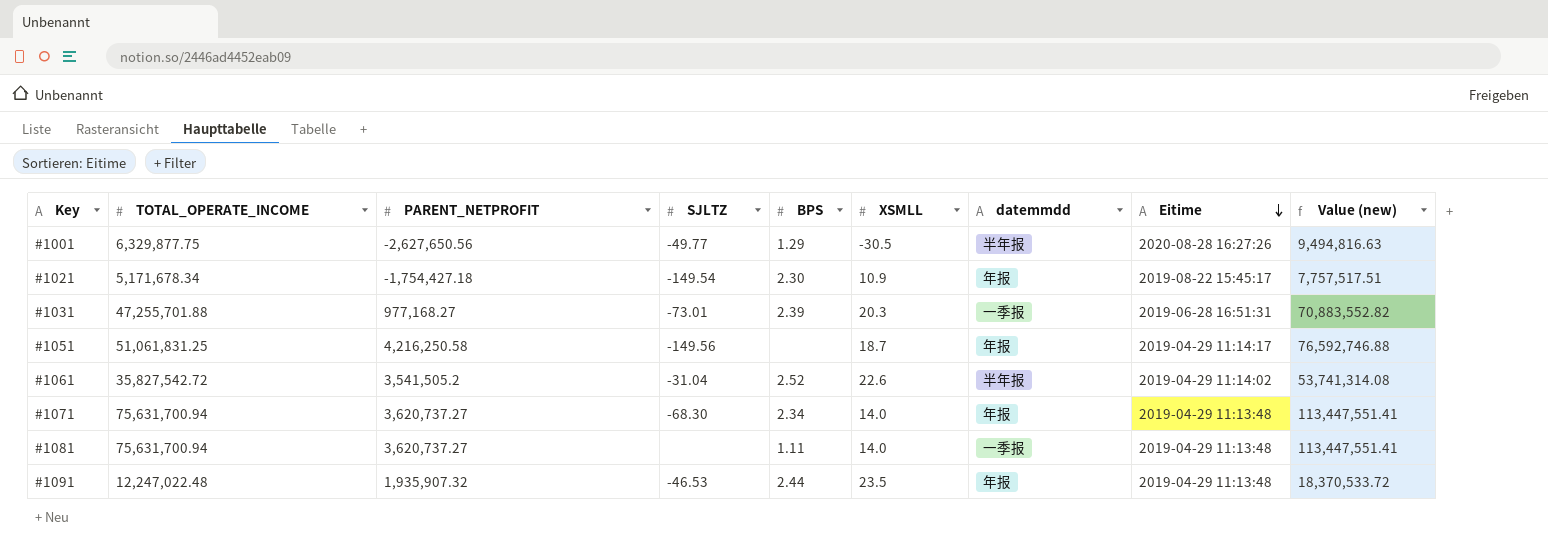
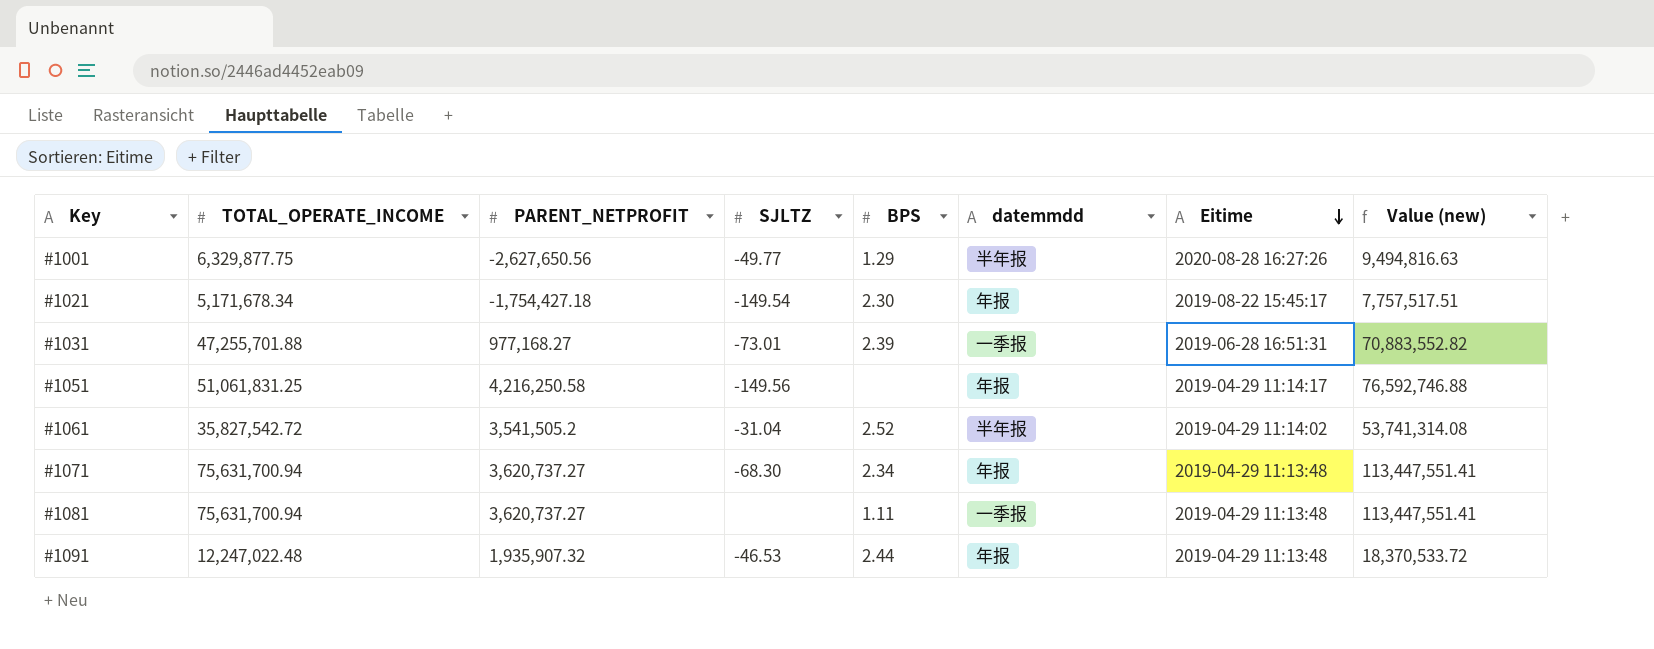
column XSMLL | position: 6 -> none

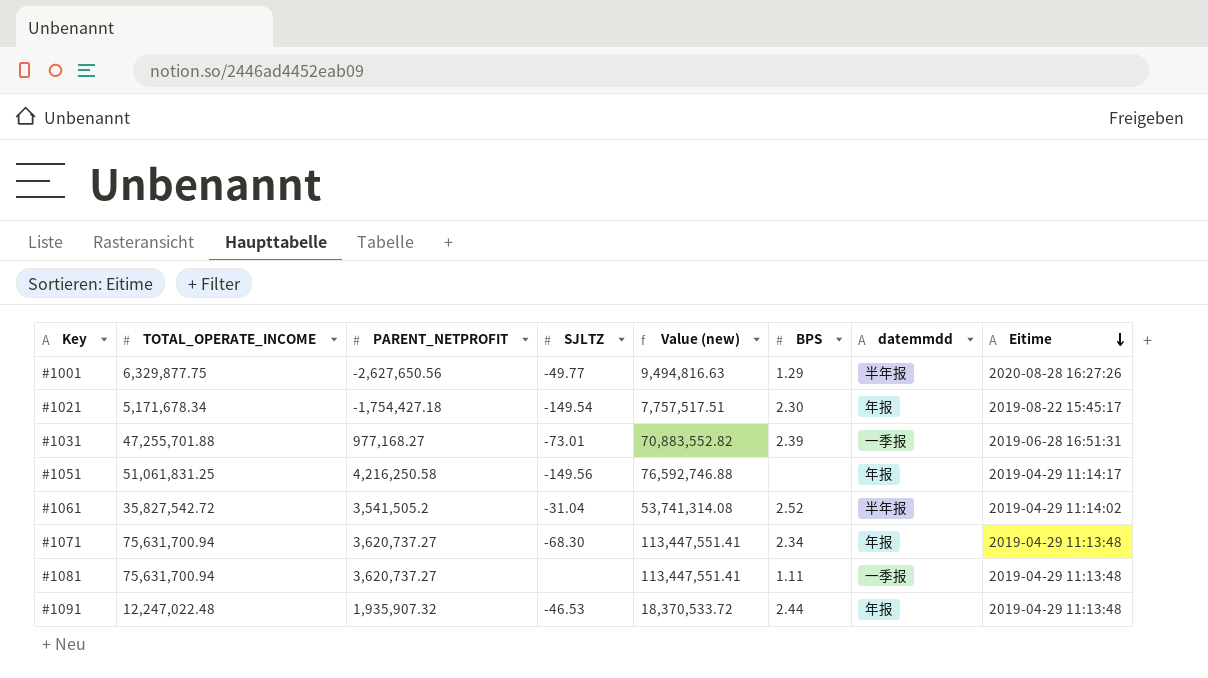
column Value (new) | position: 8 -> 5

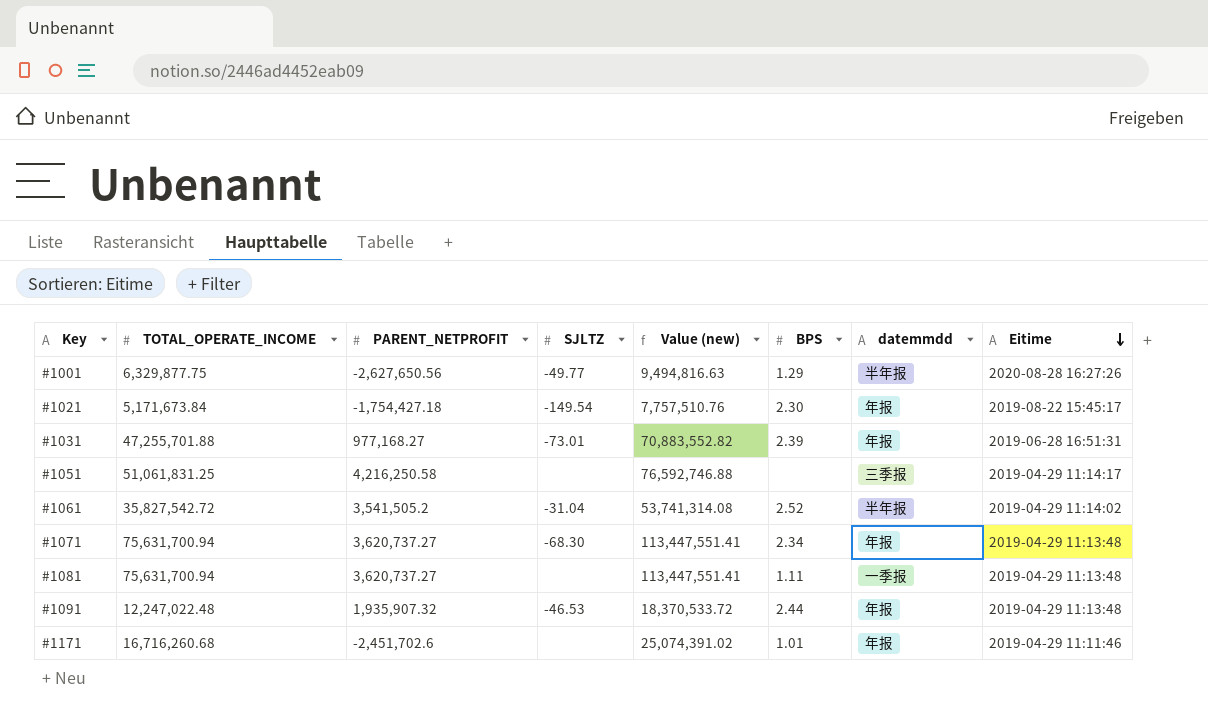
#1021 | TOTAL_OPERATE_INCOME: 5,171,678.34 -> 5,171,673.84
#1021 | Value (new): 7,757,517.51 -> 7,757,510.76
#1031 | datemmdd: 一季报 -> 年报
#1051 | SJLTZ: -149.56 -> none
#1051 | datemmdd: 年报 -> 三季报
row #1171: none -> 16,716,260.68 | -2,451,702.6 | none | 25,074,391.02 | 1.01 | 年报 | 2019-04-29 11:11:46

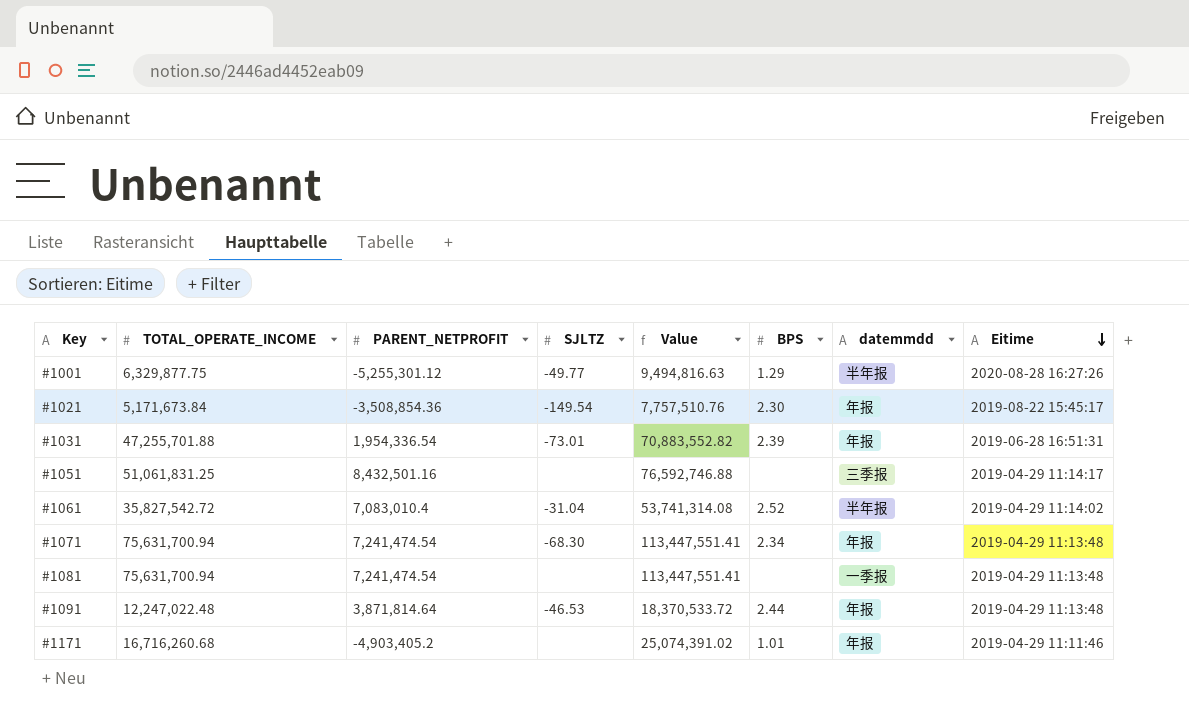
column name: Value (new) -> Value
#1001 | PARENT_NETPROFIT: -2,627,650.56 -> -5,255,301.12
#1021 | PARENT_NETPROFIT: -1,754,427.18 -> -3,508,854.36
#1031 | PARENT_NETPROFIT: 977,168.27 -> 1,954,336.54
#1051 | PARENT_NETPROFIT: 4,216,250.58 -> 8,432,501.16
#1061 | PARENT_NETPROFIT: 3,541,505.2 -> 7,083,010.4
#1071 | PARENT_NETPROFIT: 3,620,737.27 -> 7,241,474.54
#1081 | PARENT_NETPROFIT: 3,620,737.27 -> 7,241,474.54
#1081 | BPS: 1.11 -> none
#1091 | PARENT_NETPROFIT: 1,935,907.32 -> 3,871,814.64
#1171 | PARENT_NETPROFIT: -2,451,702.6 -> -4,903,405.2

